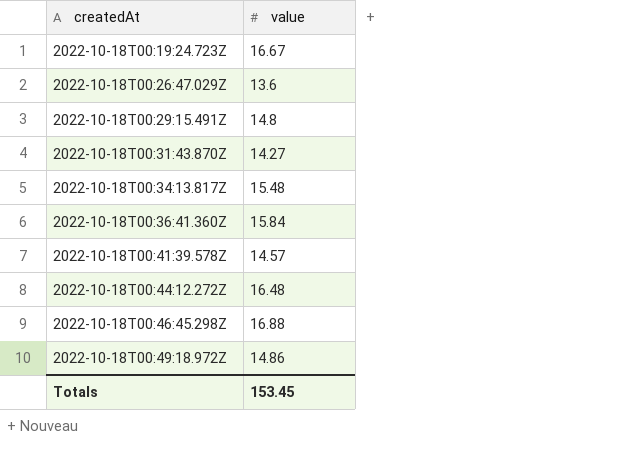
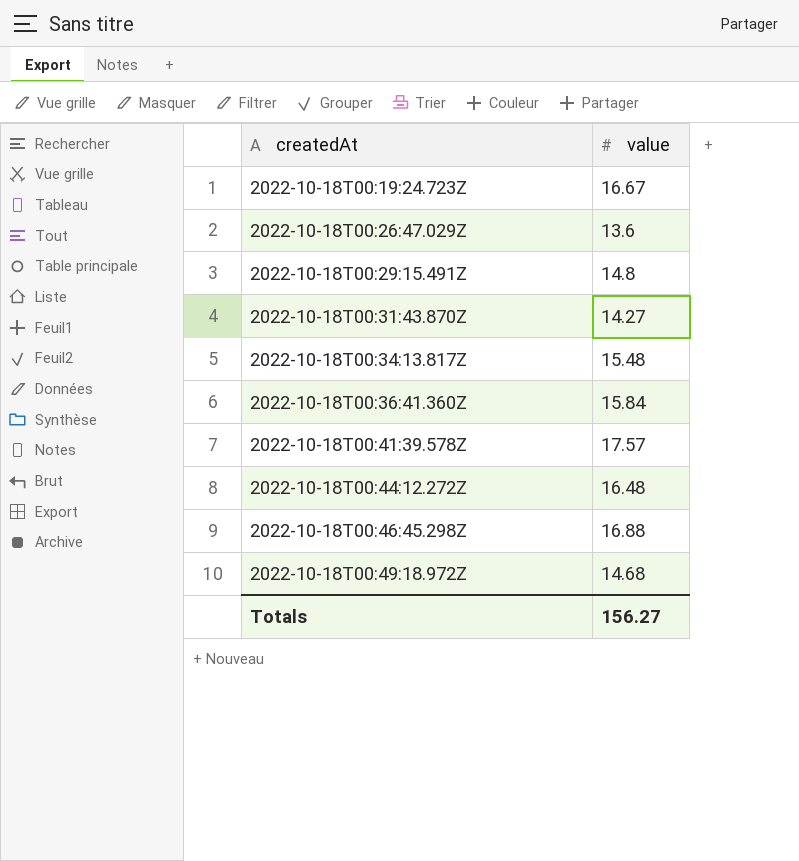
2022-10-18T00:41:39.578Z | value: 14.57 -> 17.57
2022-10-18T00:49:18.972Z | value: 14.86 -> 14.68
Totals | value: 153.45 -> 156.27

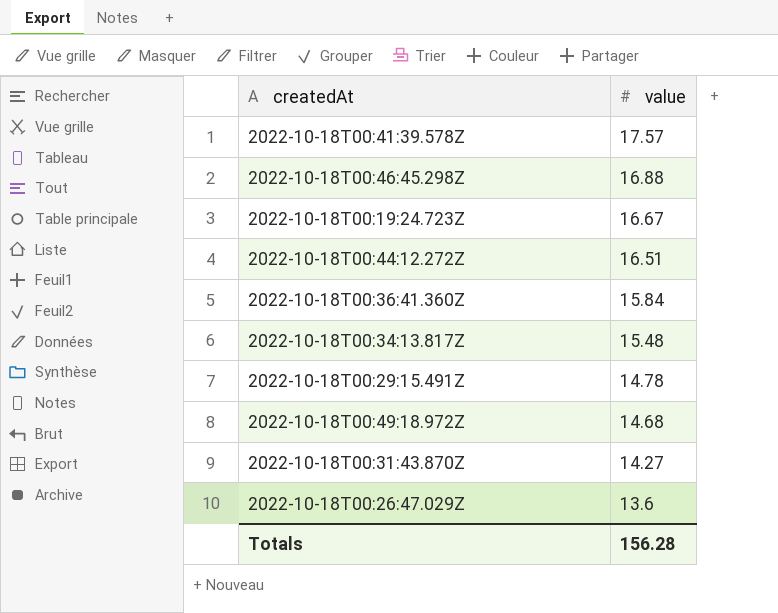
row order: createdAt ascending -> value descending
2022-10-18T00:44:12.272Z | value: 16.48 -> 16.51
2022-10-18T00:29:15.491Z | value: 14.8 -> 14.78
Totals | value: 156.27 -> 156.28

